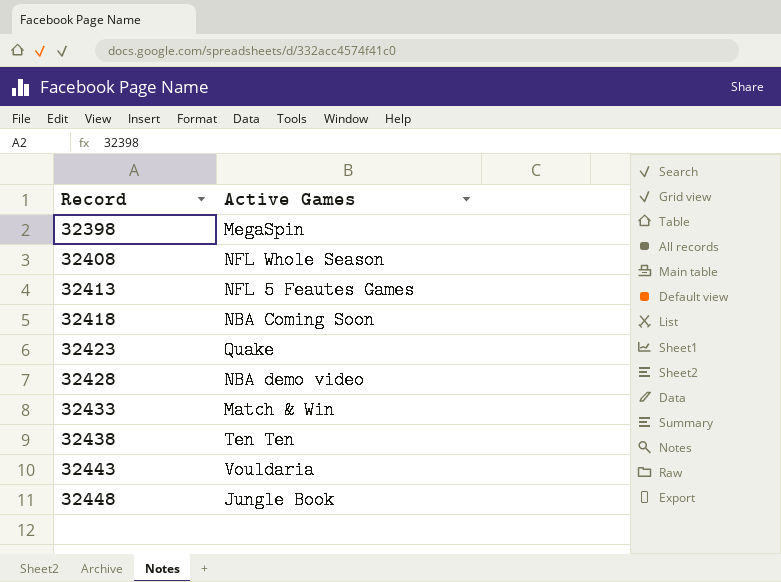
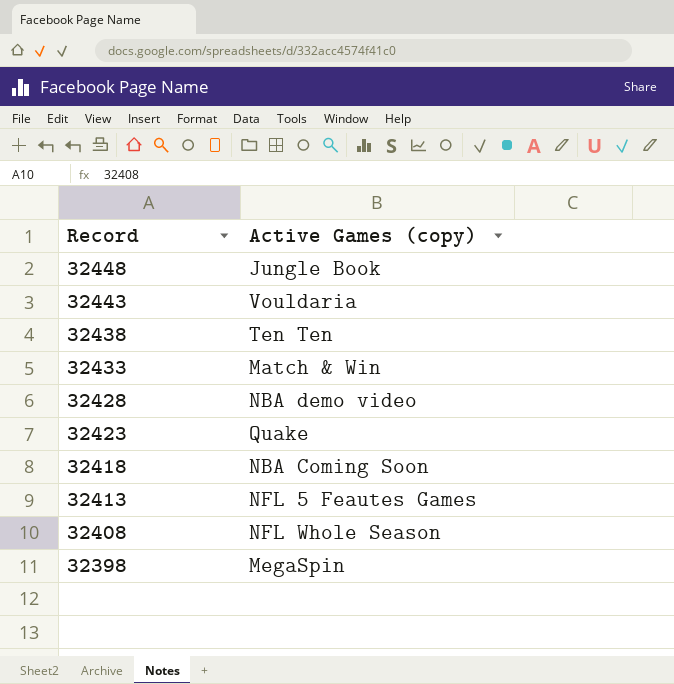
row order: Record ascending -> Record descending
column name: Active Games -> Active Games (copy)

